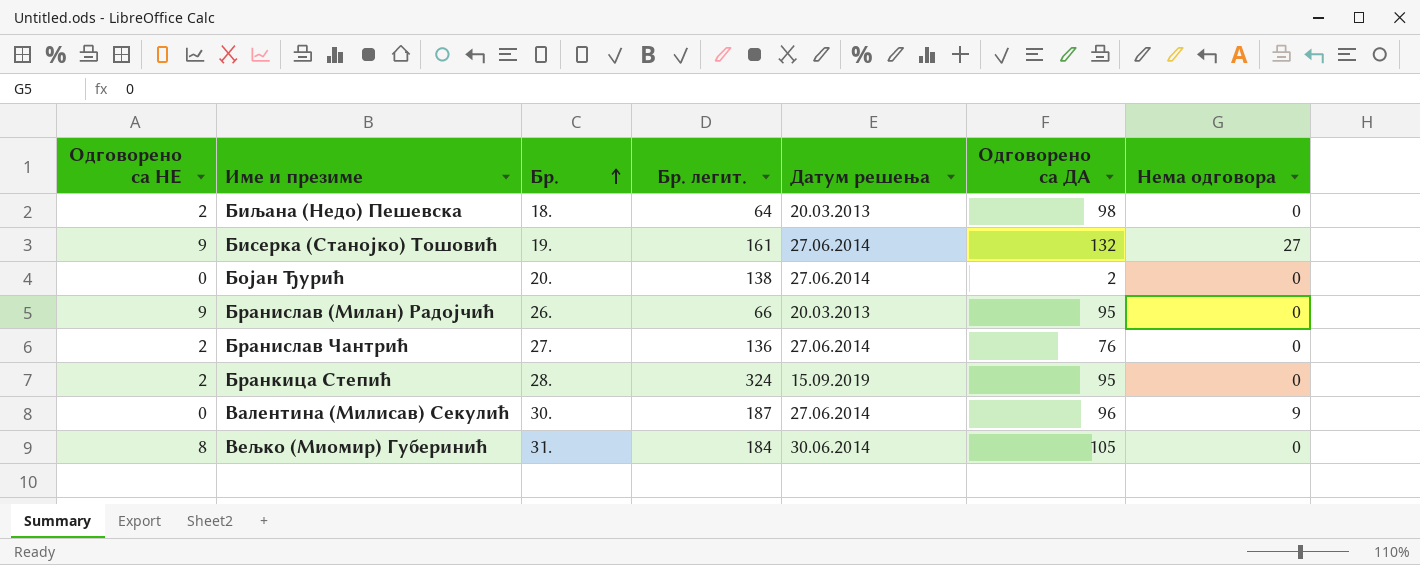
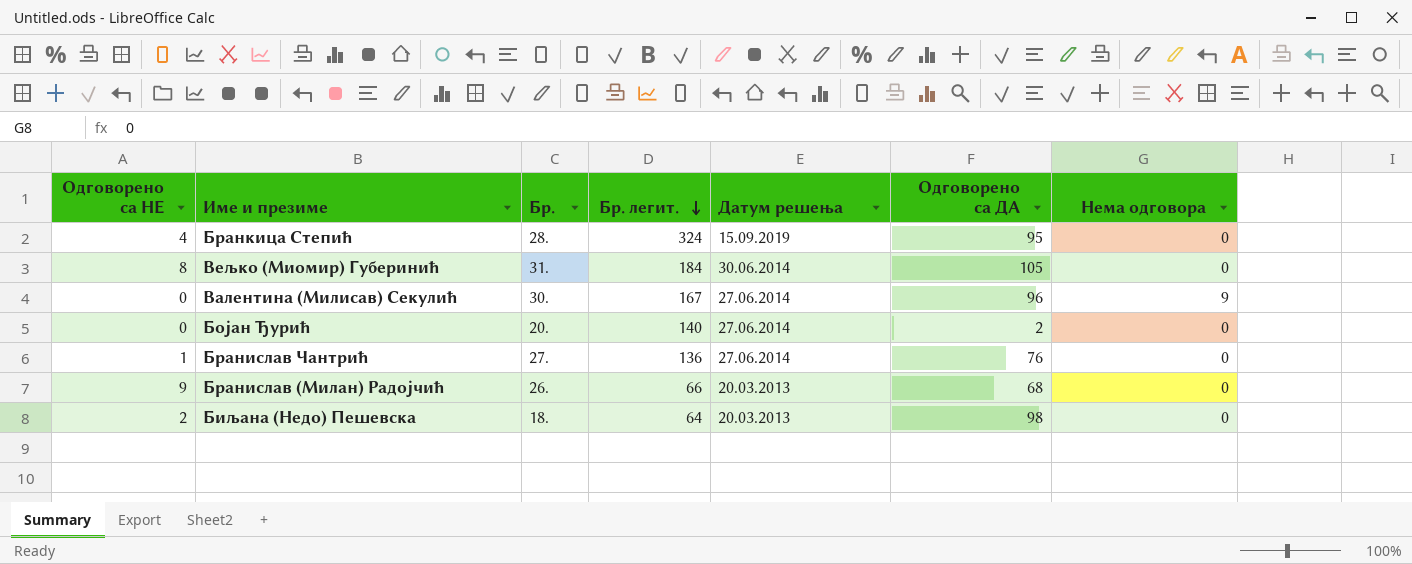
row order: Бр. ascending -> Бр. легит. descending
row Бисерка (Станојко) Тошовић: 9 | 19. | 161 | 27.06.2014 | 132 | 27 -> none
Бранкица Степић | Одговорено са НЕ: 2 -> 4
Валентина (Милисав) Секулић | Бр. легит.: 187 -> 167
Бојан Ђурић | Бр. легит.: 138 -> 140
Бранислав Чантрић | Одговорено са НЕ: 2 -> 1
Бранислав (Милан) Радојчић | Одговорено са ДА: 95 -> 68

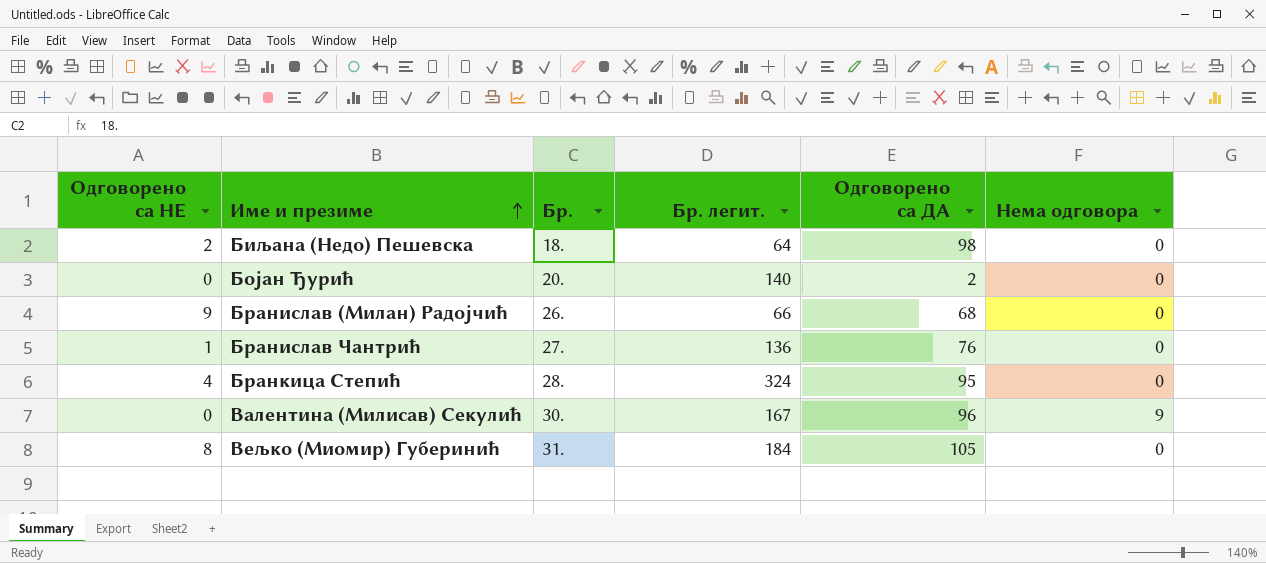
row order: Бр. легит. descending -> Име и презиме ascending
column Датум решења | position: 5 -> none

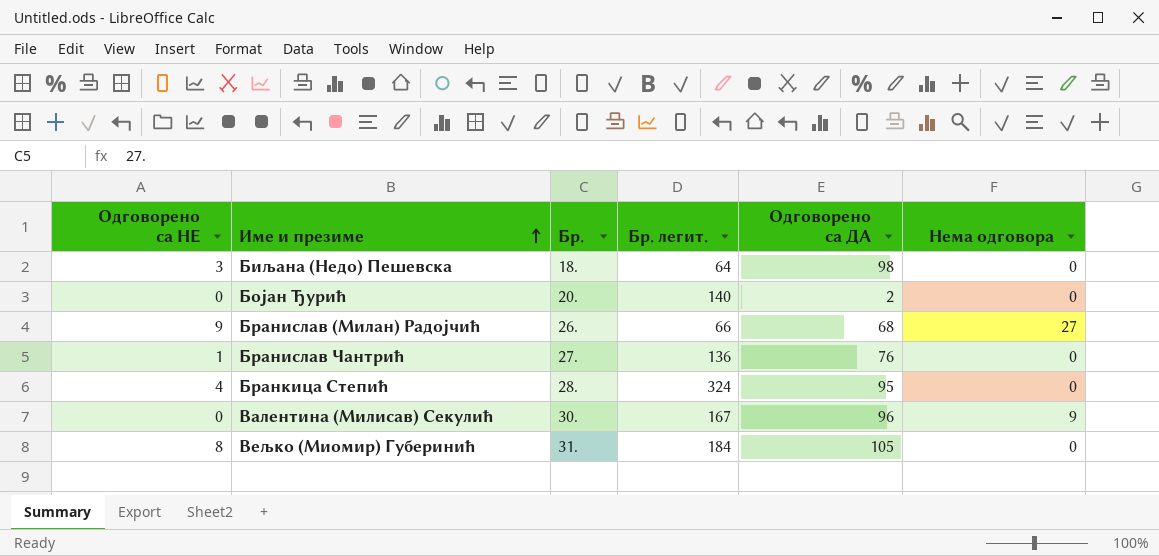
Биљана (Недо) Пешевска | Одговорено са НЕ: 2 -> 3
Бранислав (Милан) Радојчић | Нема одговора: 0 -> 27

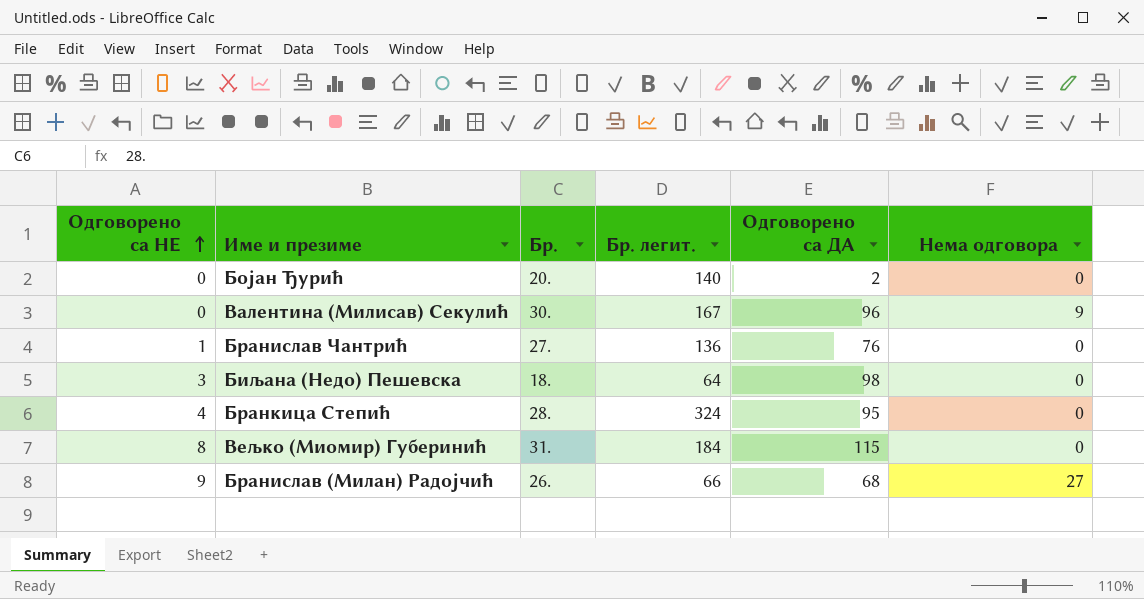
row order: Име и презиме ascending -> Одговорено са НЕ ascending
Вељко (Миомир) Губеринић | Одговорено са ДА: 105 -> 115

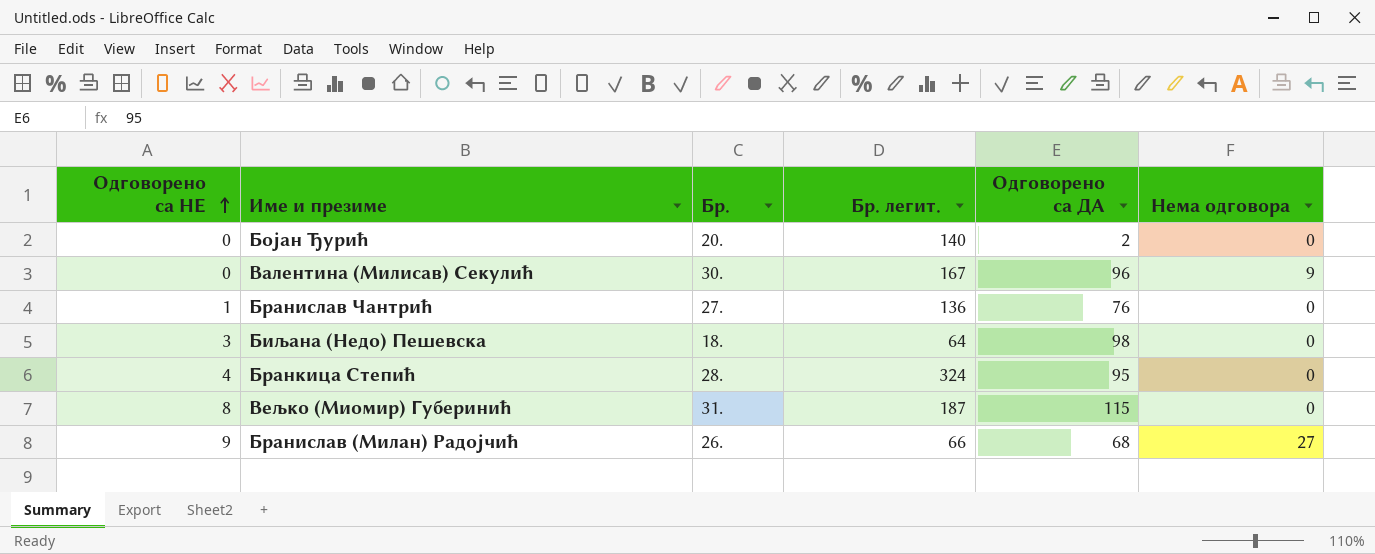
Вељко (Миомир) Губеринић | Бр. легит.: 184 -> 187

